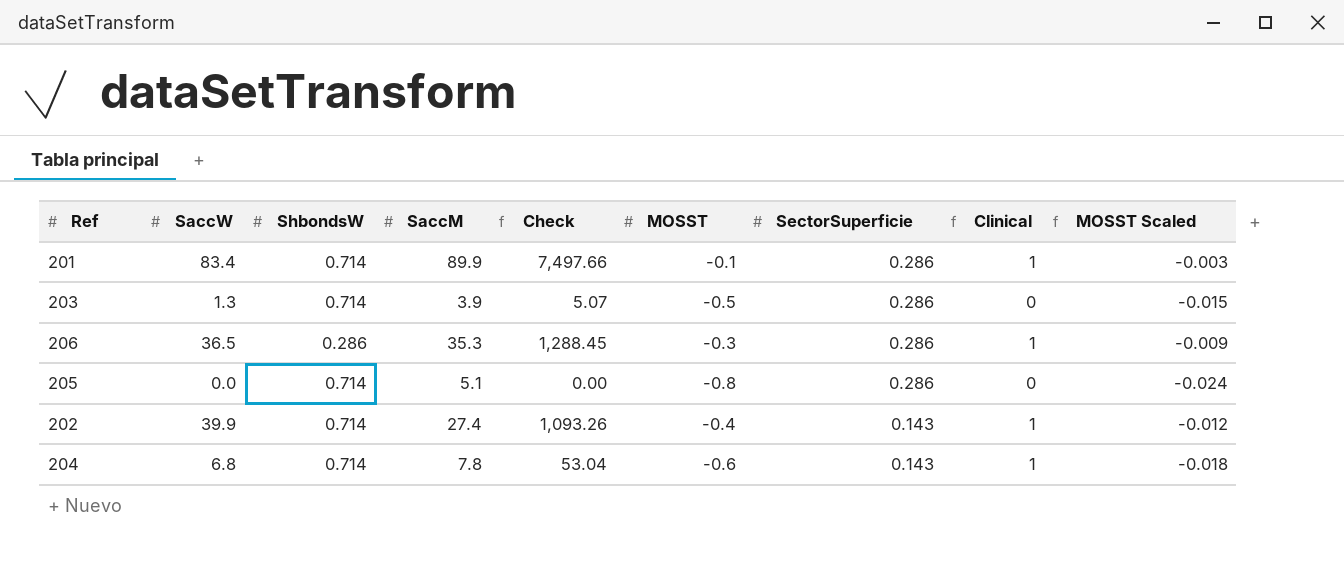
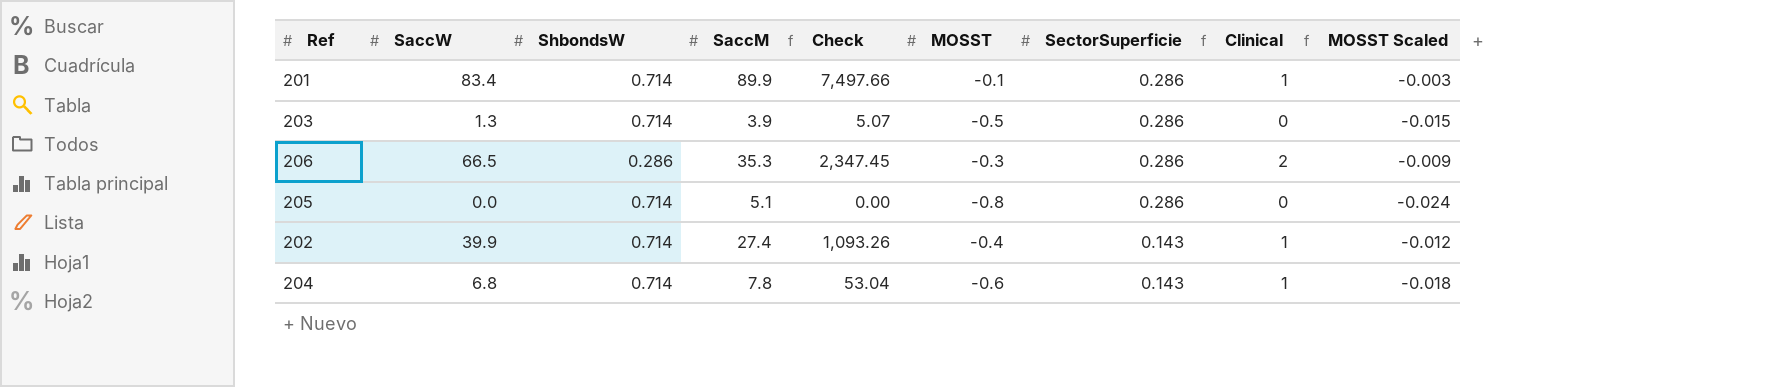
206 | SaccW: 36.5 -> 66.5
206 | Check: 1,288.45 -> 2,347.45
206 | Clinical: 1 -> 2

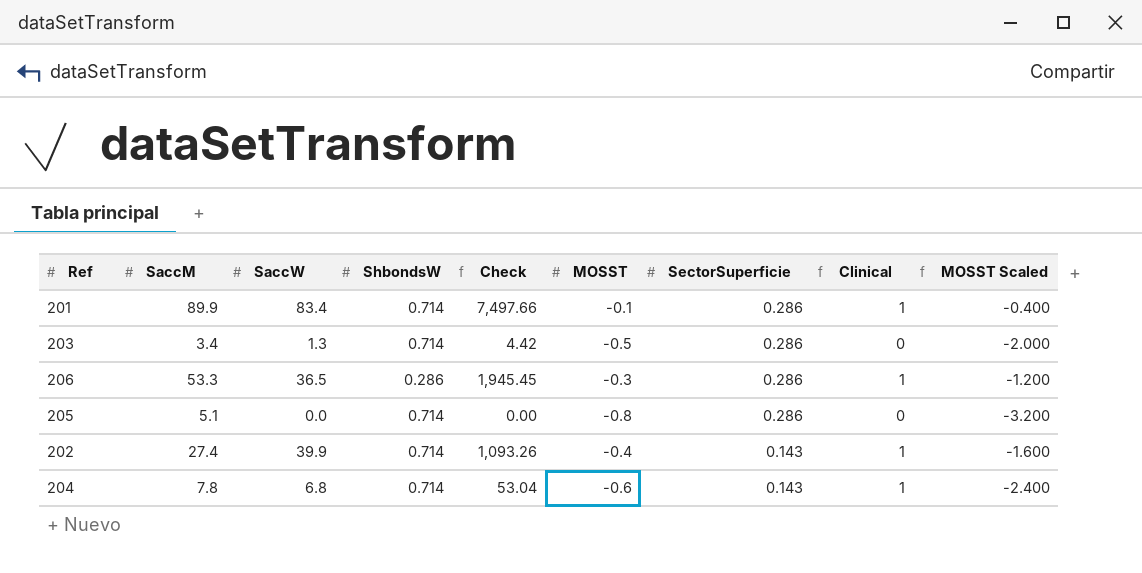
column SaccM | position: 4 -> 2
column MOSST Scaled | formula: [MOSST] * 0.03 -> [MOSST] * 4
203 | SaccM: 3.9 -> 3.4
203 | Check: 5.07 -> 4.42
206 | SaccM: 35.3 -> 53.3
206 | SaccW: 66.5 -> 36.5
206 | Check: 2,347.45 -> 1,945.45
206 | Clinical: 2 -> 1

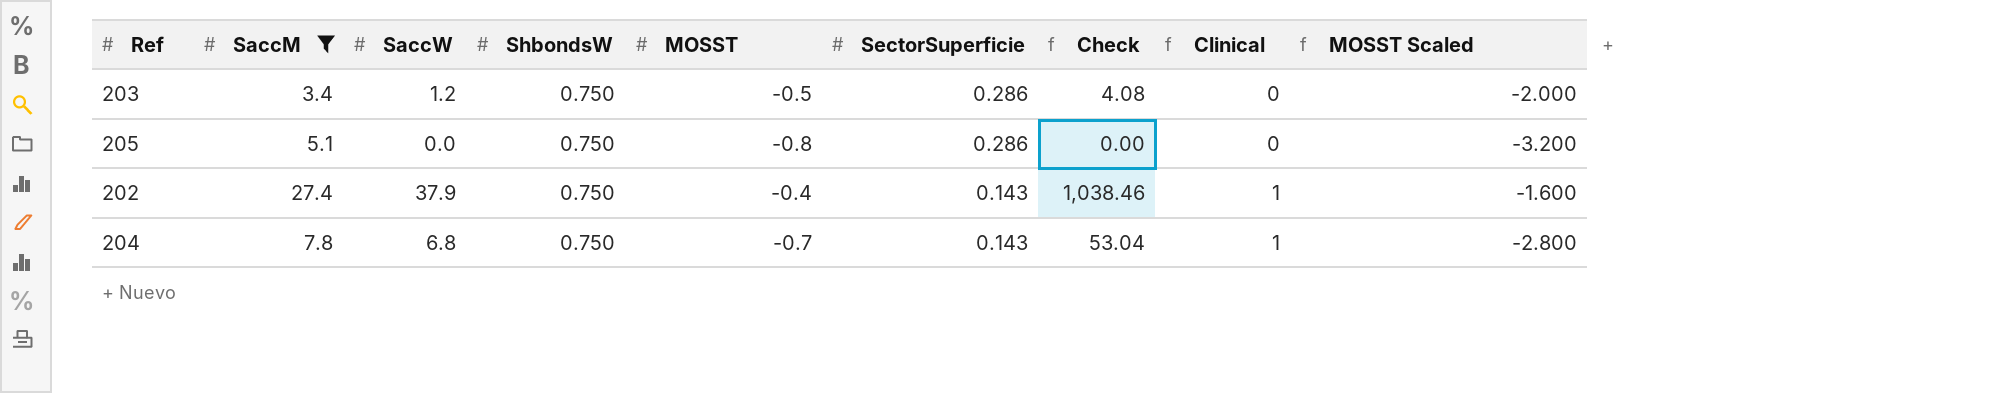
filter: none -> SaccM <= 27.4
column Check | position: 5 -> 7
203 | SaccW: 1.3 -> 1.2
203 | ShbondsW: 0.714 -> 0.750
203 | Check: 4.42 -> 4.08
205 | ShbondsW: 0.714 -> 0.750
202 | SaccW: 39.9 -> 37.9
202 | ShbondsW: 0.714 -> 0.750
202 | Check: 1,093.26 -> 1,038.46
204 | ShbondsW: 0.714 -> 0.750
204 | MOSST: -0.6 -> -0.7
204 | MOSST Scaled: -2.400 -> -2.800

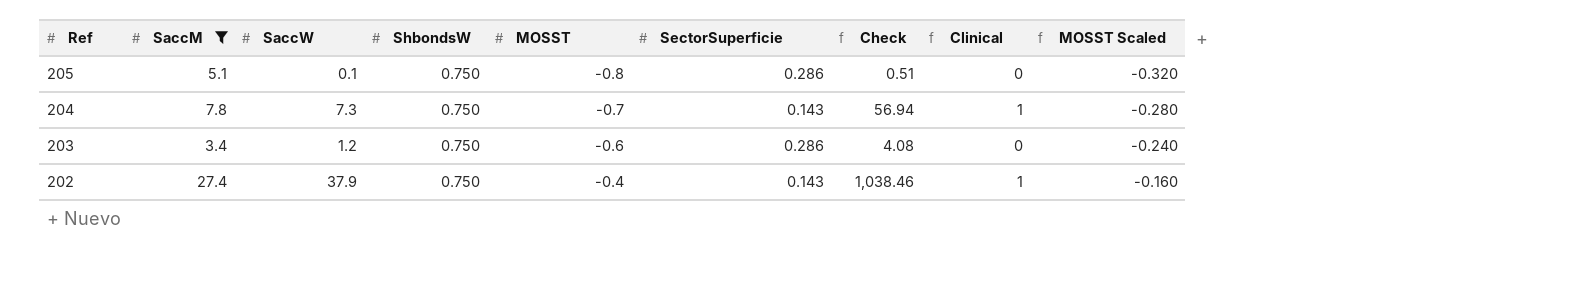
row order: SectorSuperficie descending -> Ref descending
column MOSST Scaled | formula: [MOSST] * 4 -> [MOSST] * 0.4
205 | SaccW: 0.0 -> 0.1
205 | Check: 0.00 -> 0.51
204 | SaccW: 6.8 -> 7.3
204 | Check: 53.04 -> 56.94
203 | MOSST: -0.5 -> -0.6

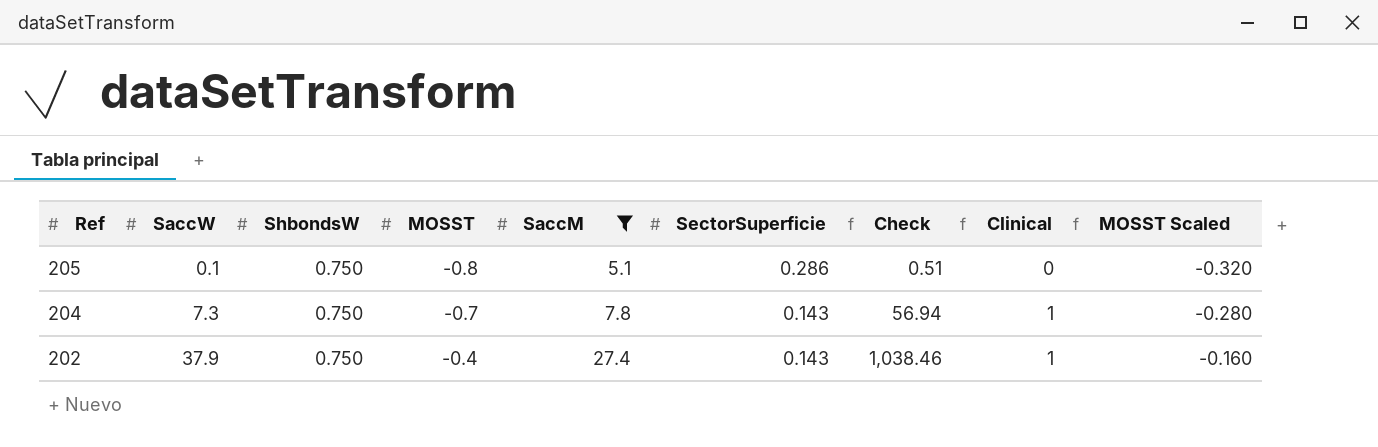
column SaccM | position: 2 -> 5
row 203: 3.4 | 1.2 | 0.750 | -0.6 | 0.286 | 4.08 | 0 | -0.240 -> none

